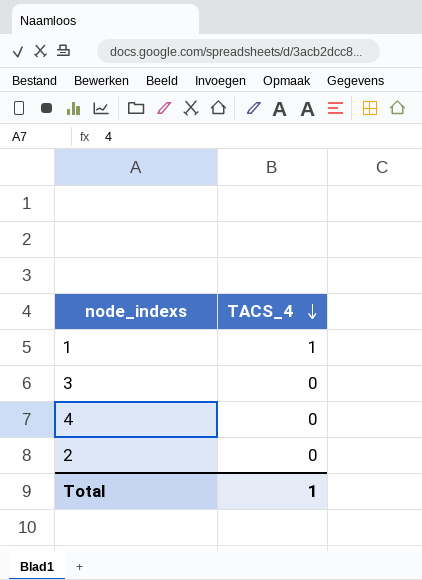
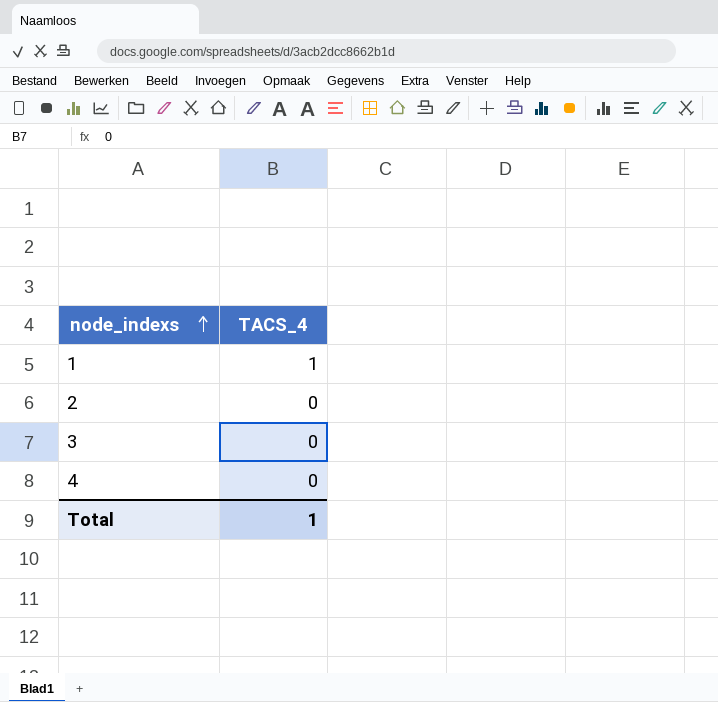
row order: TACS_4 descending -> node_indexs ascending

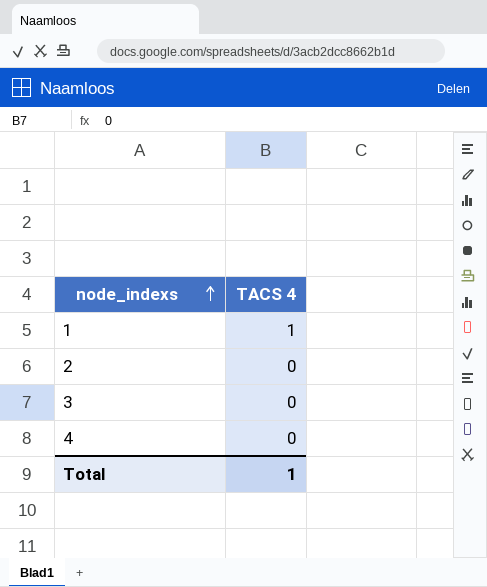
column name: TACS_4 -> TACS 4

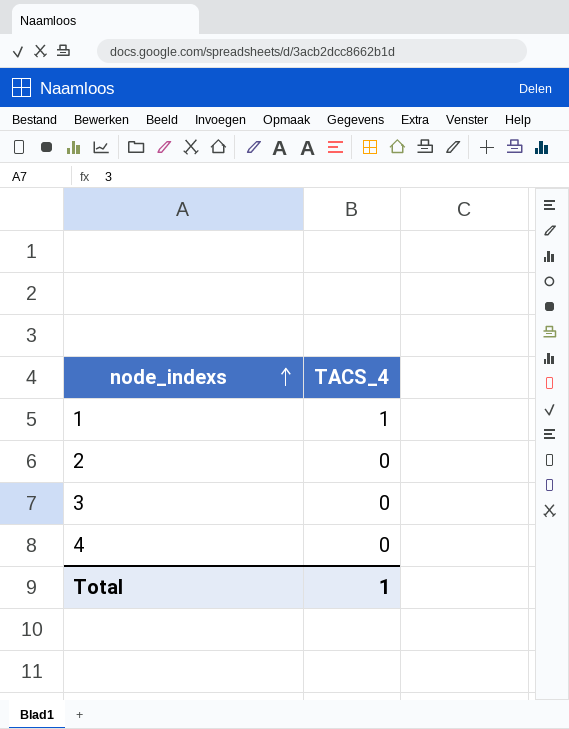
column name: TACS 4 -> TACS_4

